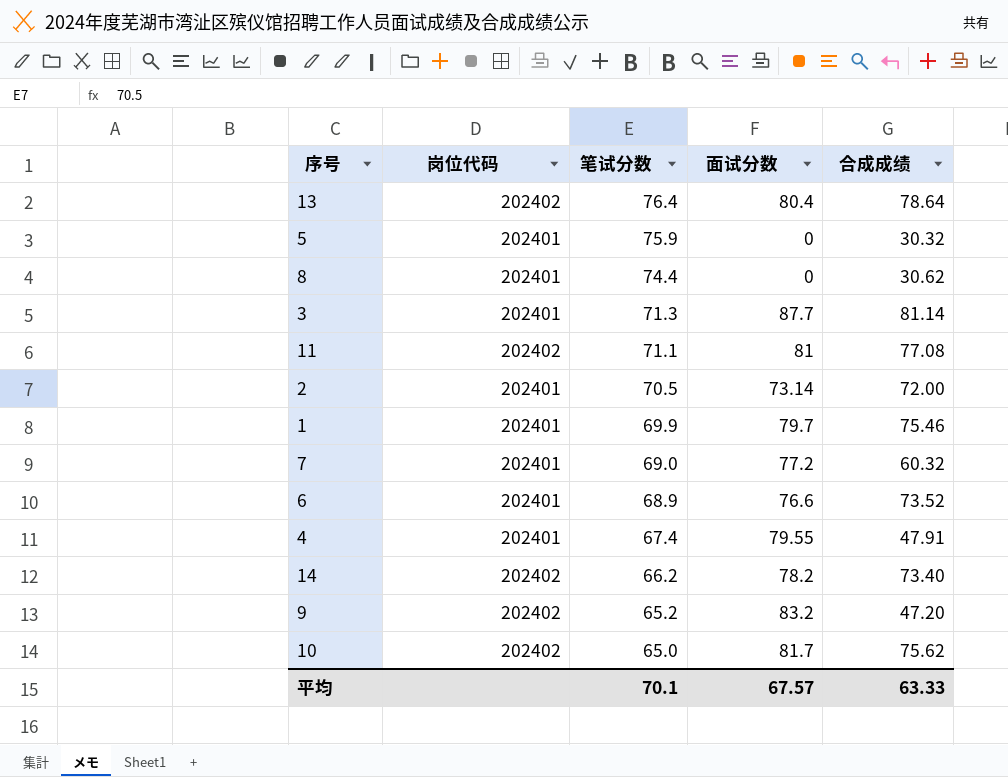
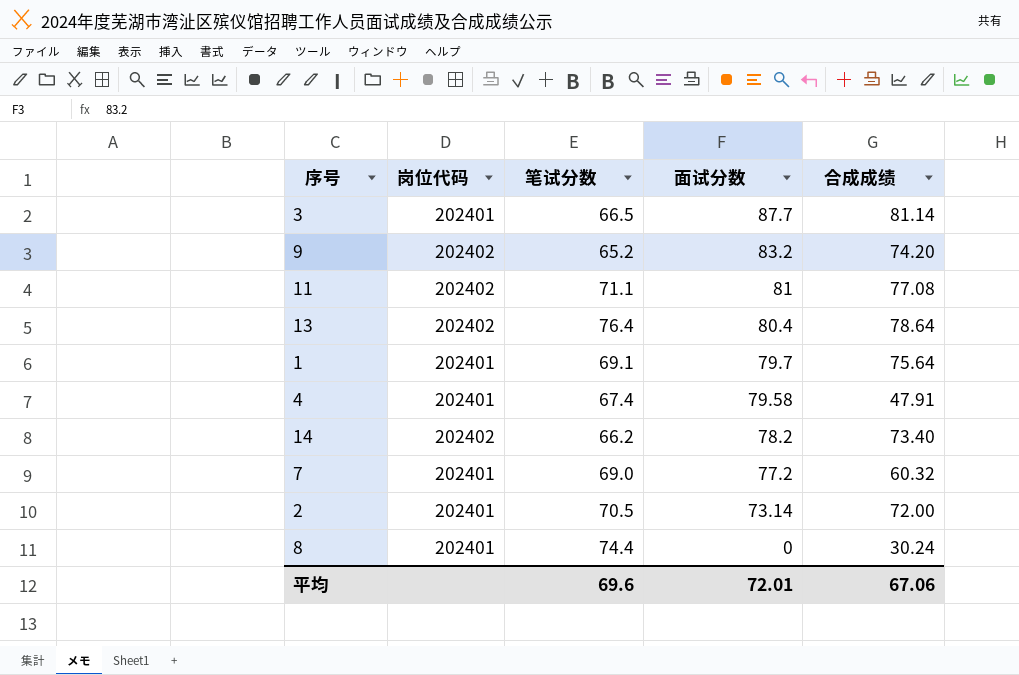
row order: 笔试分数 descending -> 面试分数 descending
row 5: 202401 | 75.9 | 0 | 30.32 -> none
row 6: 202401 | 68.9 | 76.6 | 73.52 -> none
row 10: 202402 | 65.0 | 81.7 | 75.62 -> none
3 | 笔试分数: 71.3 -> 66.5
9 | 合成成绩: 47.20 -> 74.20
1 | 笔试分数: 69.9 -> 69.1
1 | 合成成绩: 75.46 -> 75.64
4 | 面试分数: 79.55 -> 79.58
8 | 合成成绩: 30.62 -> 30.24
平均 | 笔试分数: 70.1 -> 69.6
平均 | 面试分数: 67.57 -> 72.01
平均 | 合成成绩: 63.33 -> 67.06

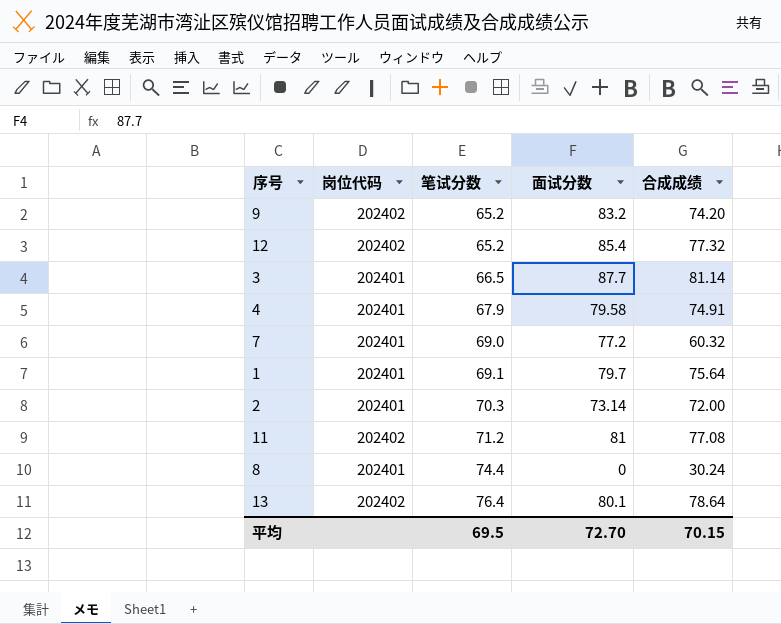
row order: 面试分数 descending -> 笔试分数 ascending
row 14: 202402 | 66.2 | 78.2 | 73.40 -> none
row 12: none -> 202402 | 65.2 | 85.4 | 77.32
4 | 笔试分数: 67.4 -> 67.9
4 | 合成成绩: 47.91 -> 74.91
2 | 笔试分数: 70.5 -> 70.3
11 | 笔试分数: 71.1 -> 71.2
13 | 面试分数: 80.4 -> 80.1
平均 | 笔试分数: 69.6 -> 69.5
平均 | 面试分数: 72.01 -> 72.70
平均 | 合成成绩: 67.06 -> 70.15

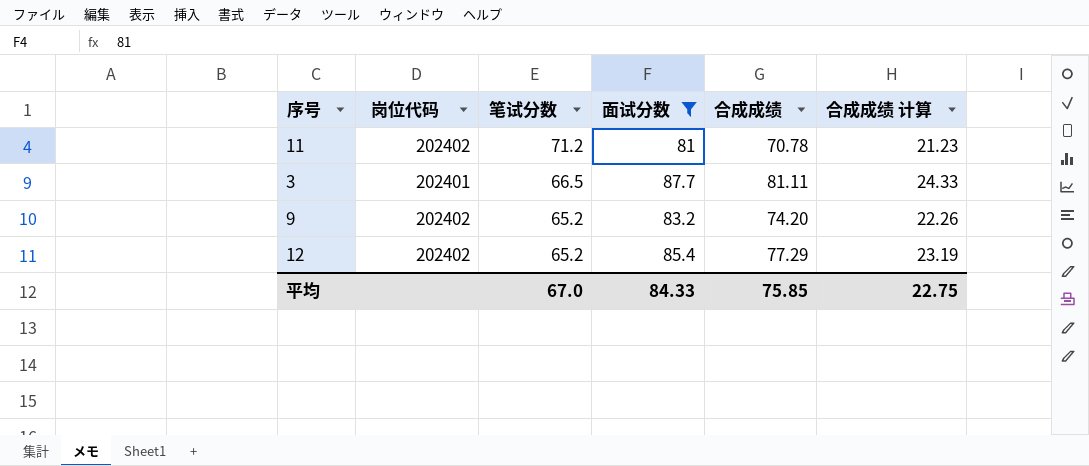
filter: none -> 面试分数 >= 81
row order: 笔试分数 ascending -> 笔试分数 descending
column 合成成绩 计算 | formula: none -> [合成成绩] * 0.3
11 | 合成成绩: 77.08 -> 70.78
3 | 合成成绩: 81.14 -> 81.11
12 | 合成成绩: 77.32 -> 77.29
平均 | 笔试分数: 69.5 -> 67.0
平均 | 面试分数: 72.70 -> 84.33
平均 | 合成成绩: 70.15 -> 75.85

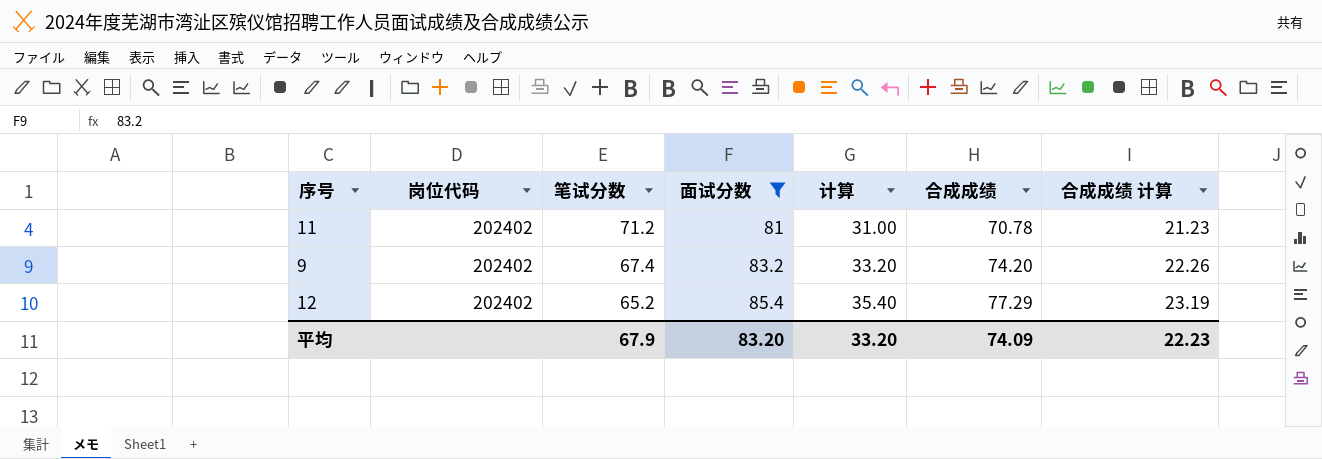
column 计算 | formula: none -> [面试分数] - 50
row 3: 202401 | 66.5 | 87.7 | 81.11 | 24.33 -> none
9 | 笔试分数: 65.2 -> 67.4
平均 | 笔试分数: 67.0 -> 67.9
平均 | 面试分数: 84.33 -> 83.20
平均 | 合成成绩: 75.85 -> 74.09
平均 | 合成成绩 计算: 22.75 -> 22.23

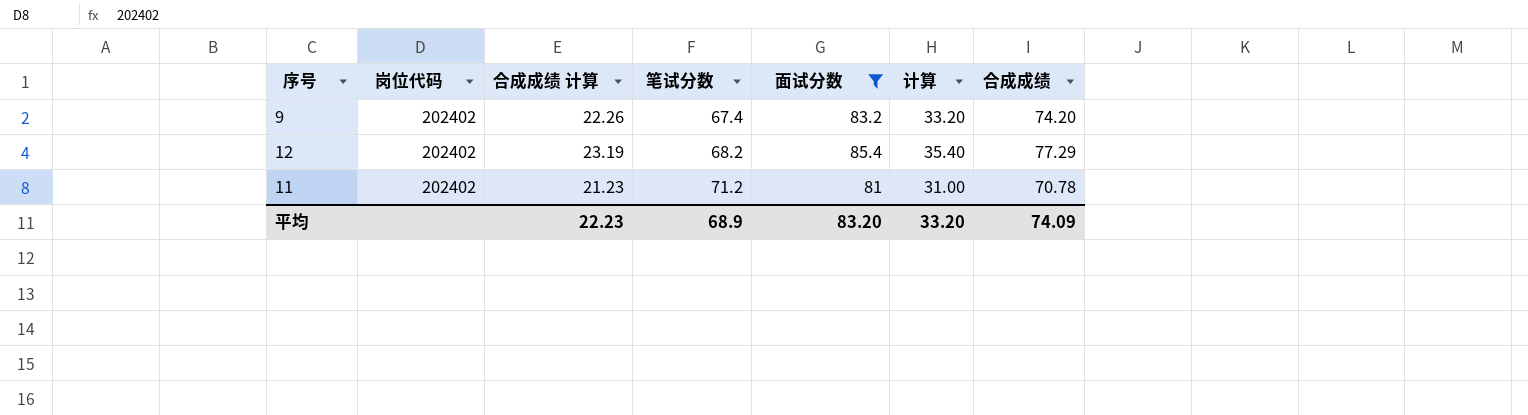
row order: 笔试分数 descending -> 笔试分数 ascending
column 合成成绩 计算 | position: 7 -> 3
12 | 笔试分数: 65.2 -> 68.2
平均 | 笔试分数: 67.9 -> 68.9

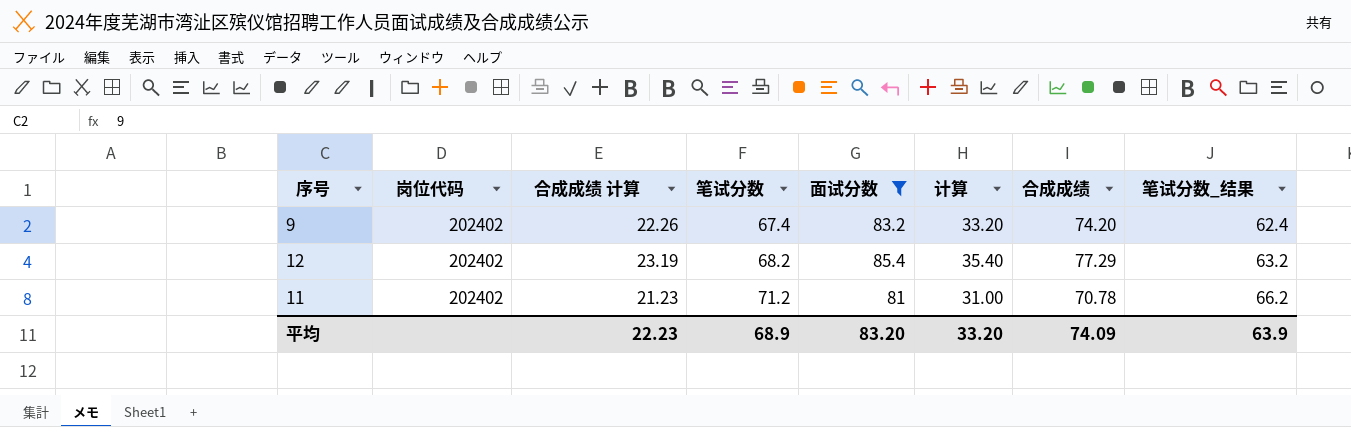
column 笔试分数_结果 | formula: none -> [笔试分数] - 5

